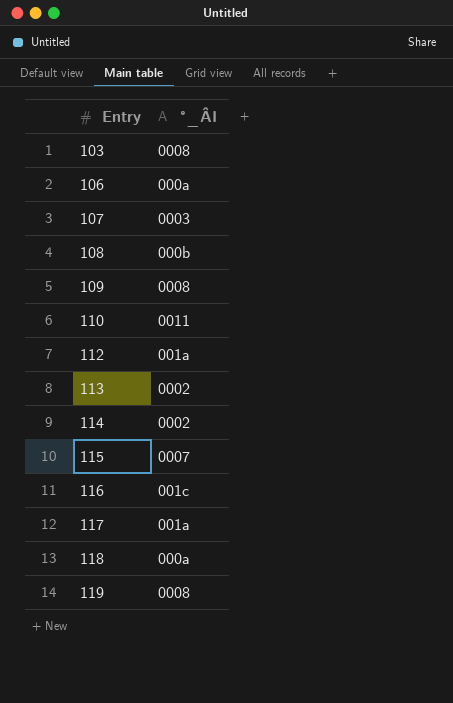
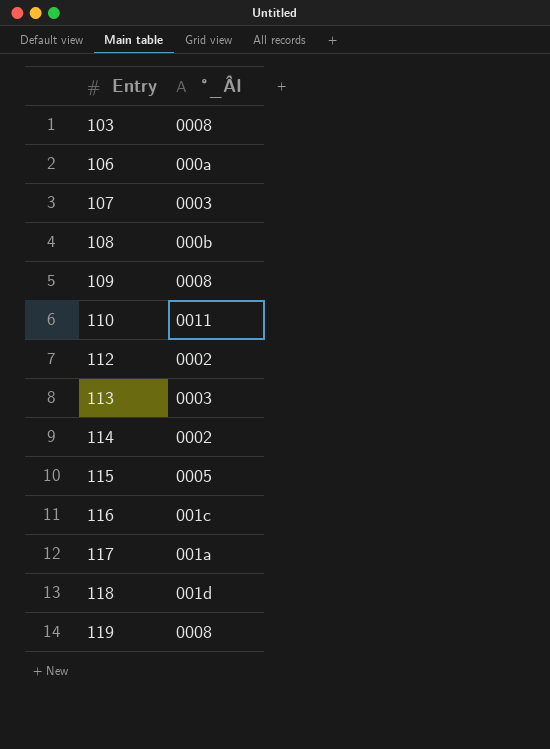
112 | °_ÂI: 001a -> 0002
113 | °_ÂI: 0002 -> 0003
115 | °_ÂI: 0007 -> 0005
118 | °_ÂI: 000a -> 001d

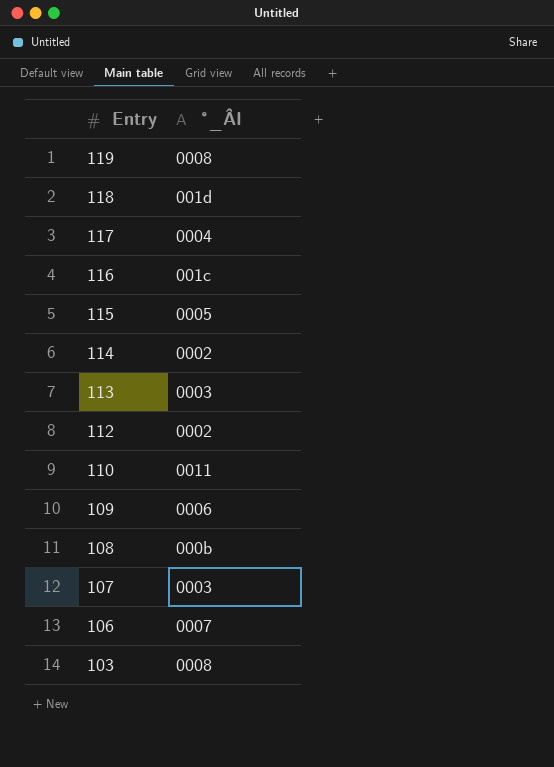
row order: Entry ascending -> Entry descending
117 | °_ÂI: 001a -> 0004
109 | °_ÂI: 0008 -> 0006
106 | °_ÂI: 000a -> 0007

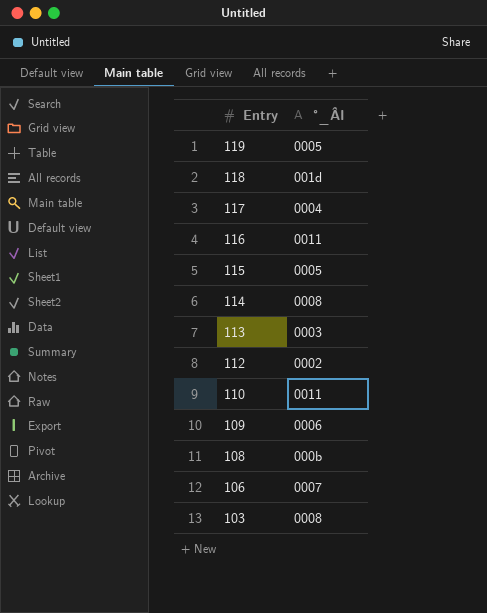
row 107: 0003 -> none
119 | °_ÂI: 0008 -> 0005
116 | °_ÂI: 001c -> 0011
114 | °_ÂI: 0002 -> 0008

